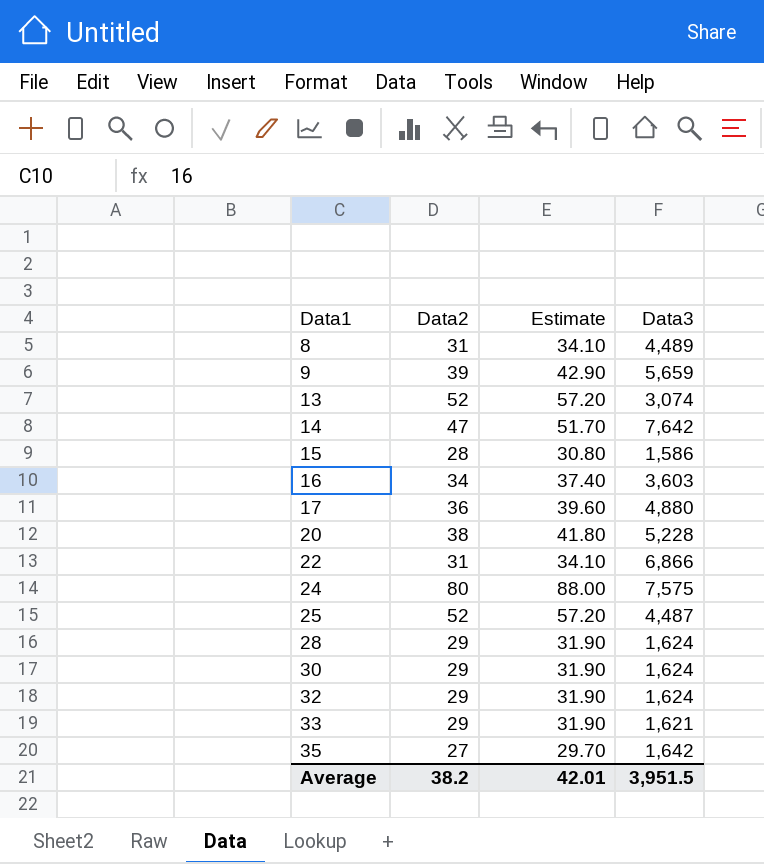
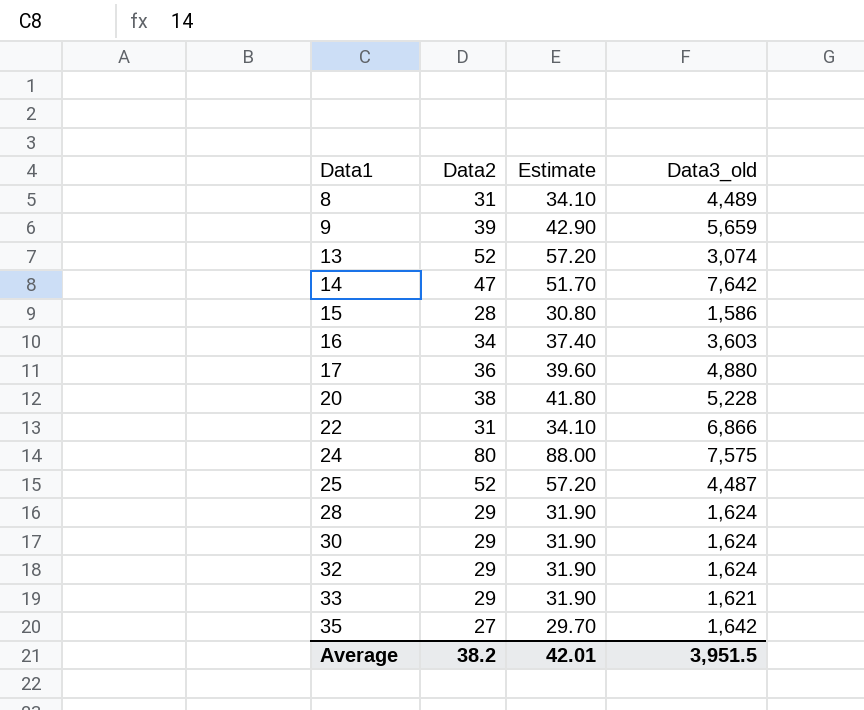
column name: Data3 -> Data3_old

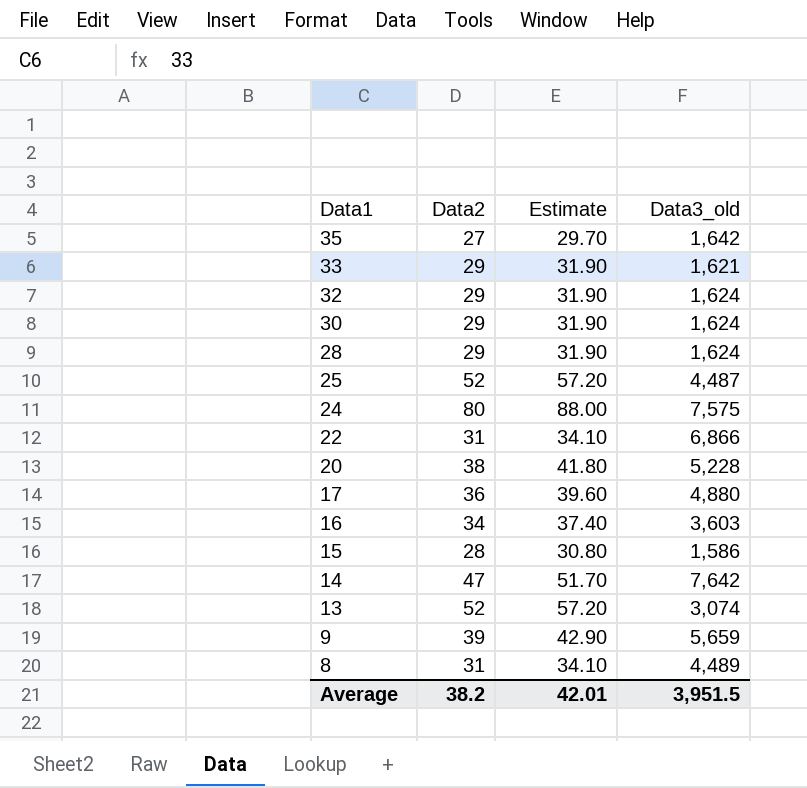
row order: Data1 ascending -> Data1 descending

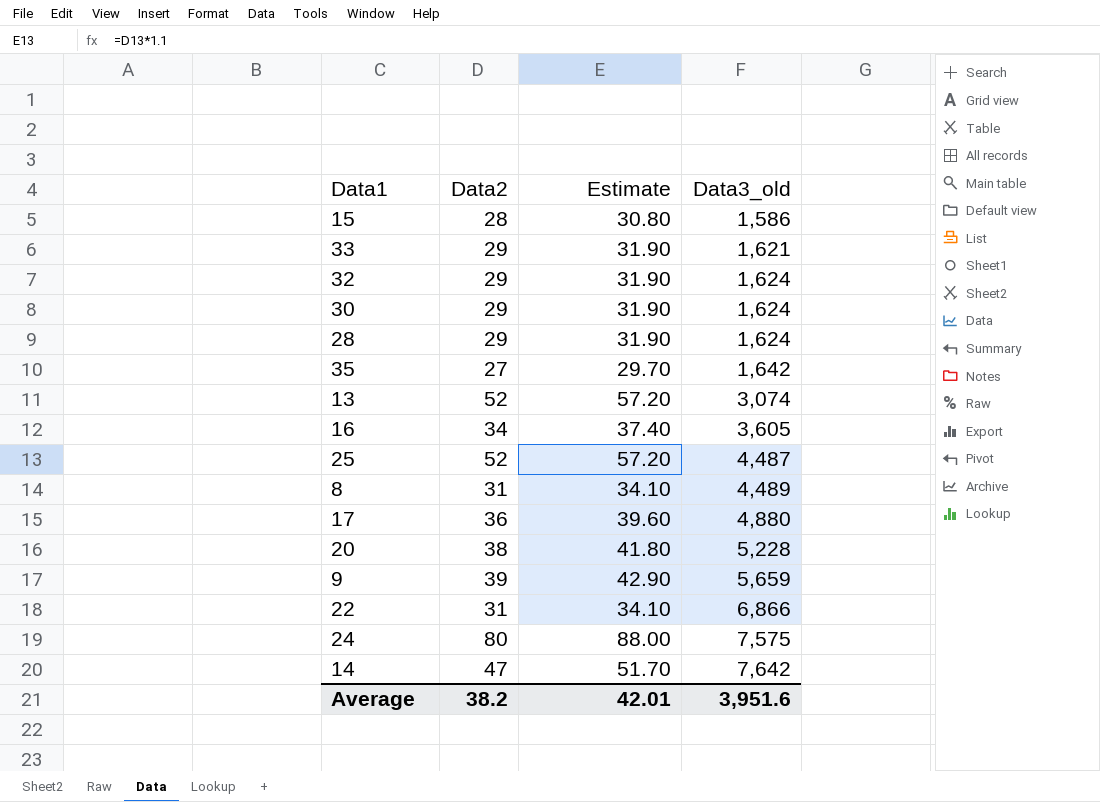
row order: Data1 descending -> Data3_old ascending
16 | Data3_old: 3,603 -> 3,605
Average | Data3_old: 3,951.5 -> 3,951.6

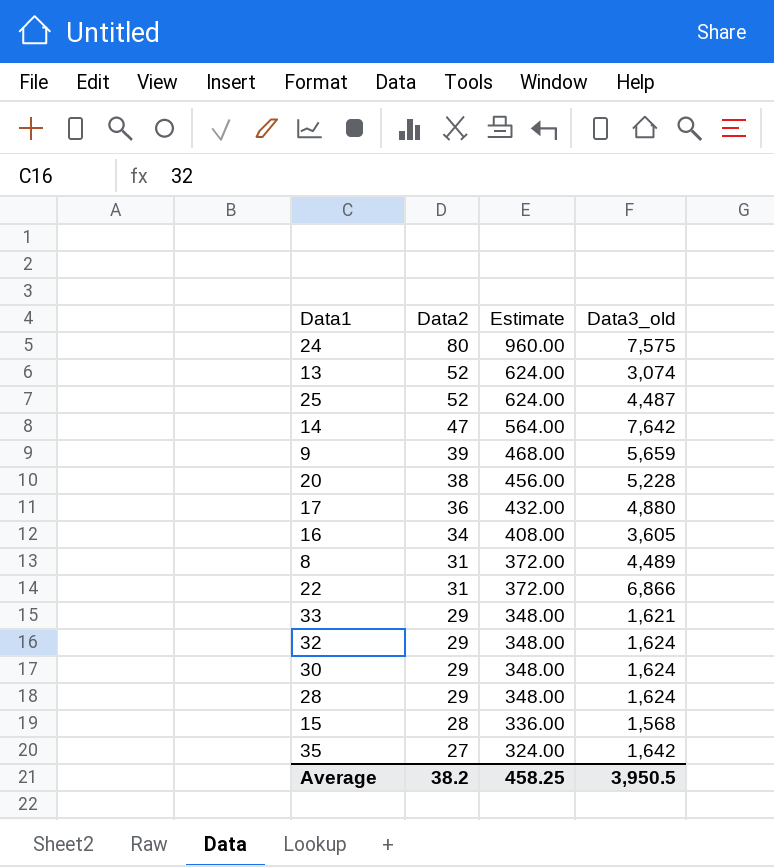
row order: Data3_old ascending -> Data2 descending
column Estimate | formula: [Data2] * 1.1 -> [Data2] * 12
15 | Data3_old: 1,586 -> 1,568
Average | Estimate: 42.01 -> 458.25
Average | Data3_old: 3,951.6 -> 3,950.5

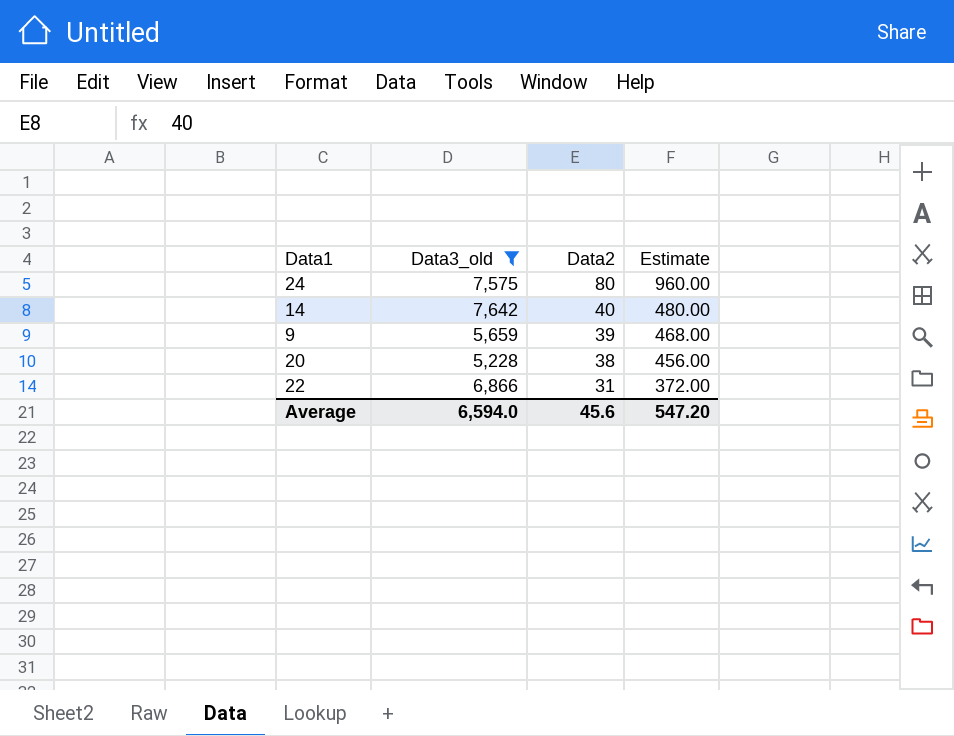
filter: none -> Data3_old >= 5,228
column Data3_old | position: 4 -> 2
14 | Data2: 47 -> 40
14 | Estimate: 564.00 -> 480.00
Average | Data3_old: 3,950.5 -> 6,594.0
Average | Data2: 38.2 -> 45.6
Average | Estimate: 458.25 -> 547.20

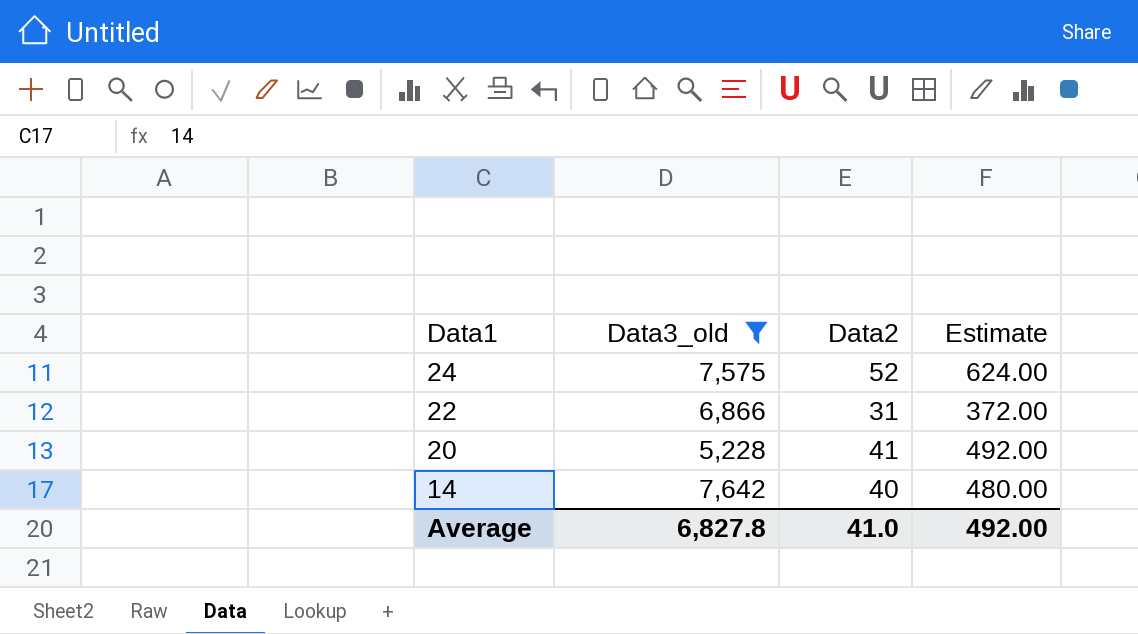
row order: Data2 descending -> Data1 descending
row 9: 5,659 | 39 | 468.00 -> none
24 | Data2: 80 -> 52
24 | Estimate: 960.00 -> 624.00
20 | Data2: 38 -> 41
20 | Estimate: 456.00 -> 492.00
Average | Data3_old: 6,594.0 -> 6,827.8
Average | Data2: 45.6 -> 41.0
Average | Estimate: 547.20 -> 492.00

